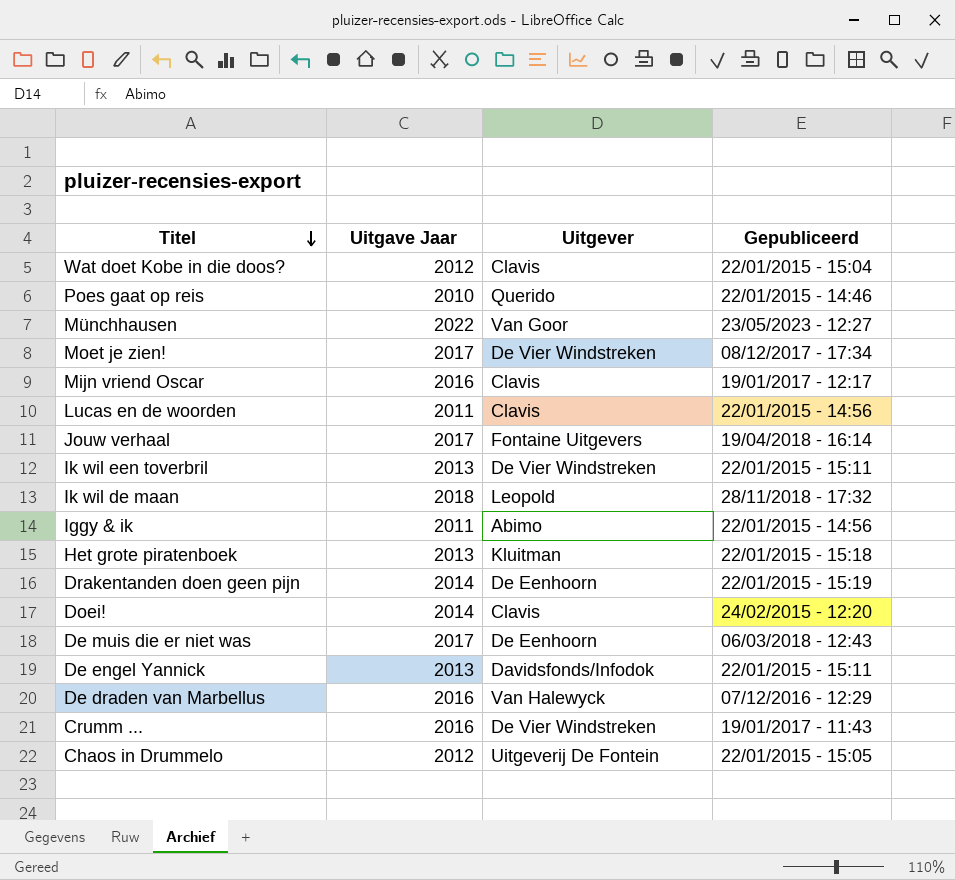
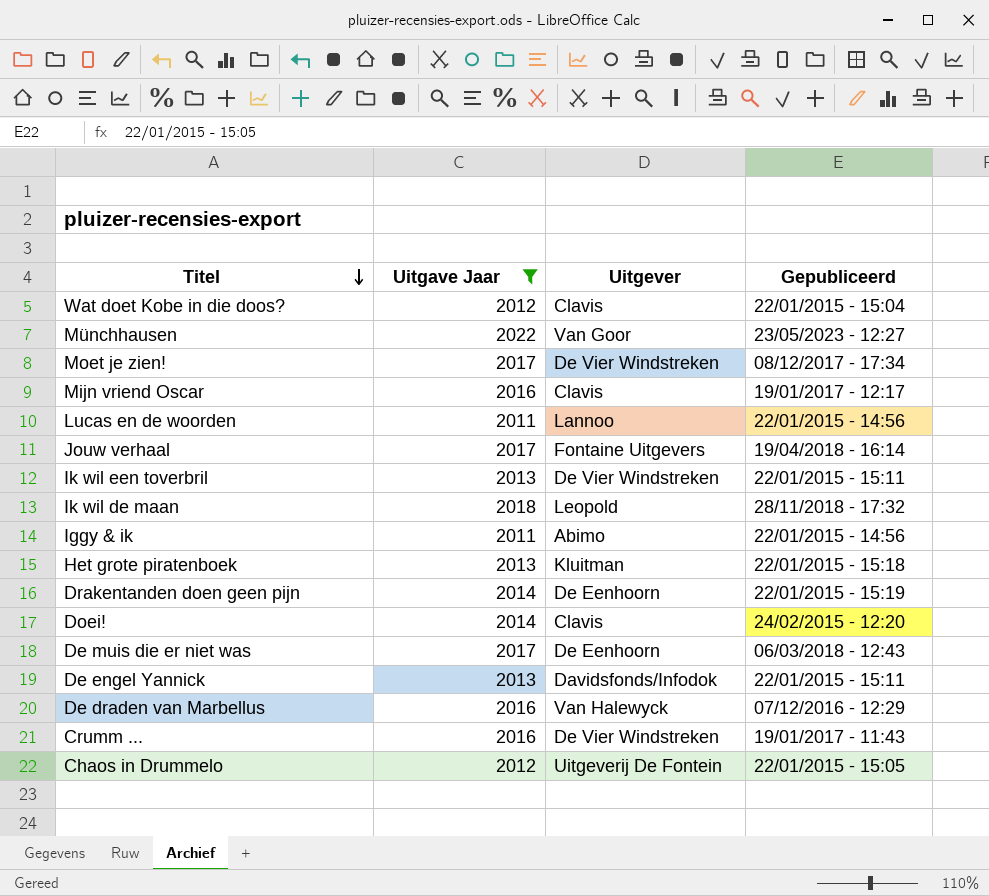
filter: none -> Uitgave Jaar != 2010
Lucas en de woorden | Uitgever: Clavis -> Lannoo

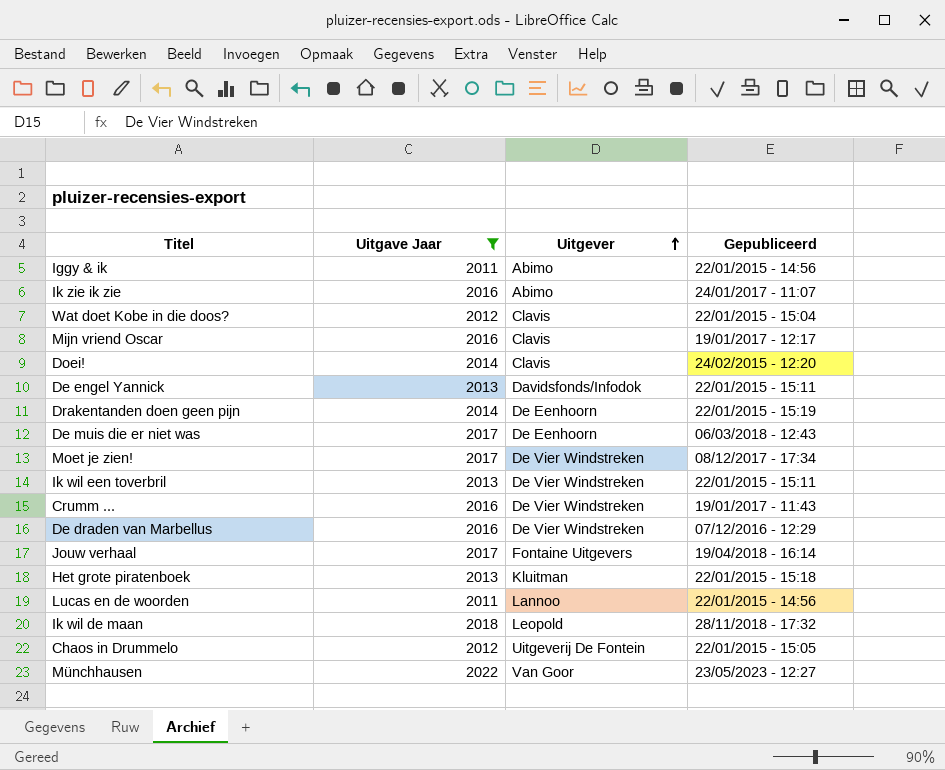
row order: Titel descending -> Uitgever ascending
row Ik zie ik zie: none -> 2016 | Abimo | 24/01/2017 - 11:07
De draden van Marbellus | Uitgever: Van Halewyck -> De Vier Windstreken

